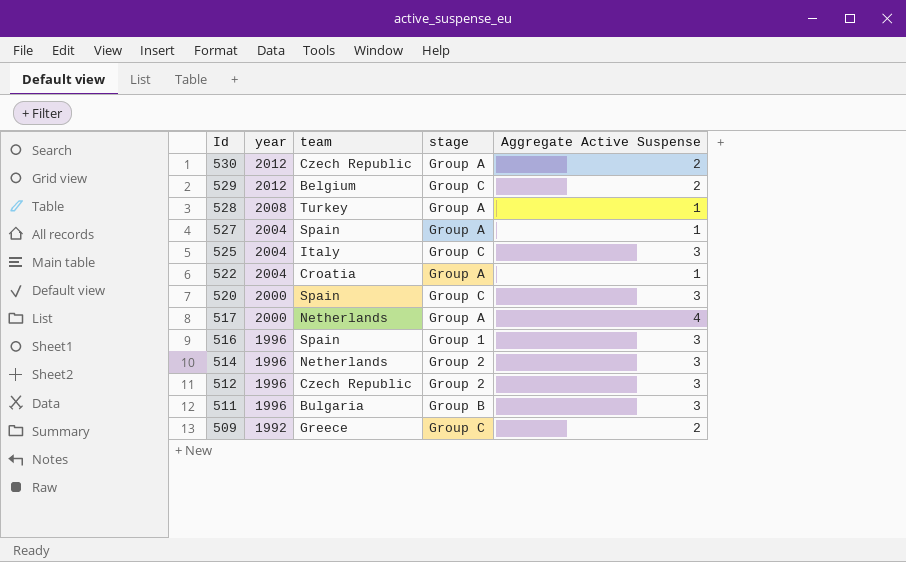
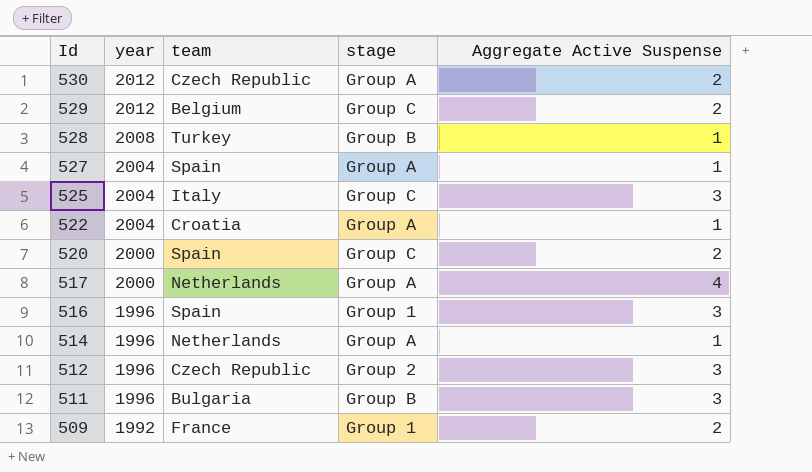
528 | stage: Group A -> Group B
520 | Aggregate Active Suspense: 3 -> 2
514 | stage: Group 2 -> Group A
514 | Aggregate Active Suspense: 3 -> 1
509 | team: Greece -> France
509 | stage: Group C -> Group 1

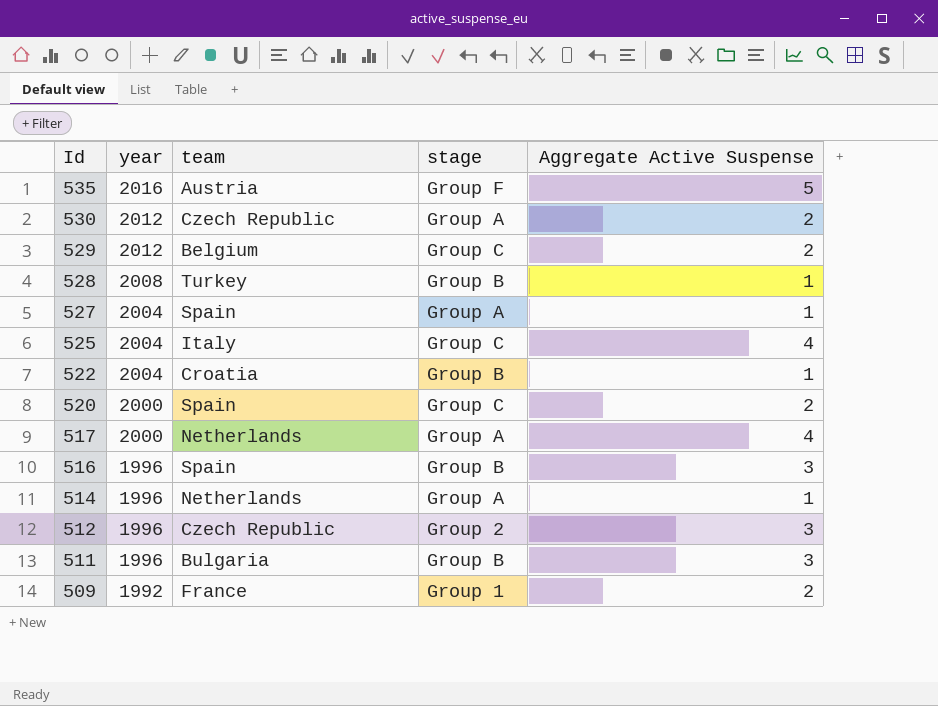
row 535: none -> 2016 | Austria | Group F | 5
525 | Aggregate Active Suspense: 3 -> 4
522 | stage: Group A -> Group B
516 | stage: Group 1 -> Group B

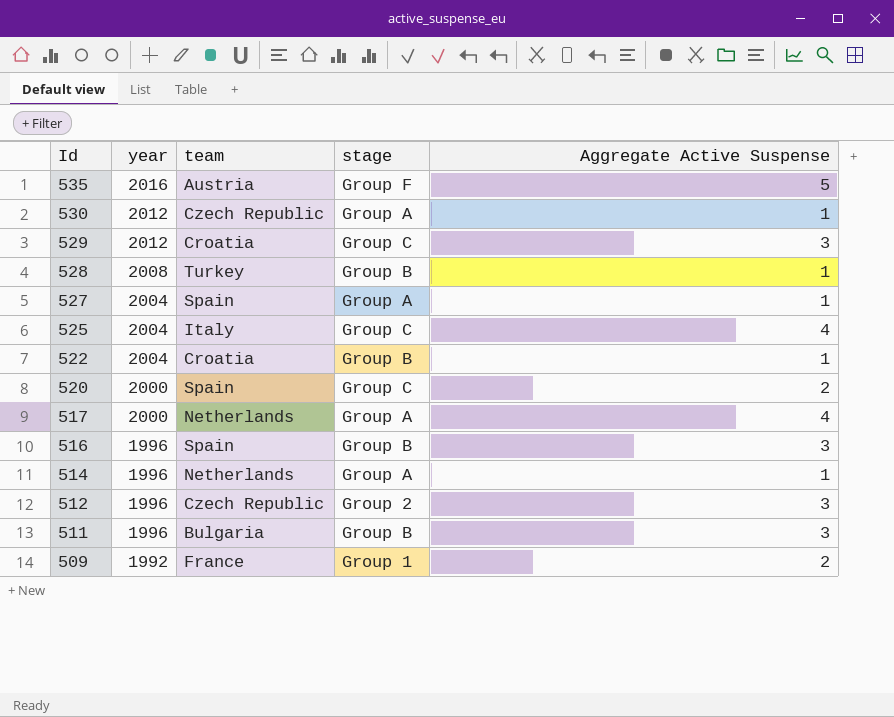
530 | Aggregate Active Suspense: 2 -> 1
529 | team: Belgium -> Croatia
529 | Aggregate Active Suspense: 2 -> 3

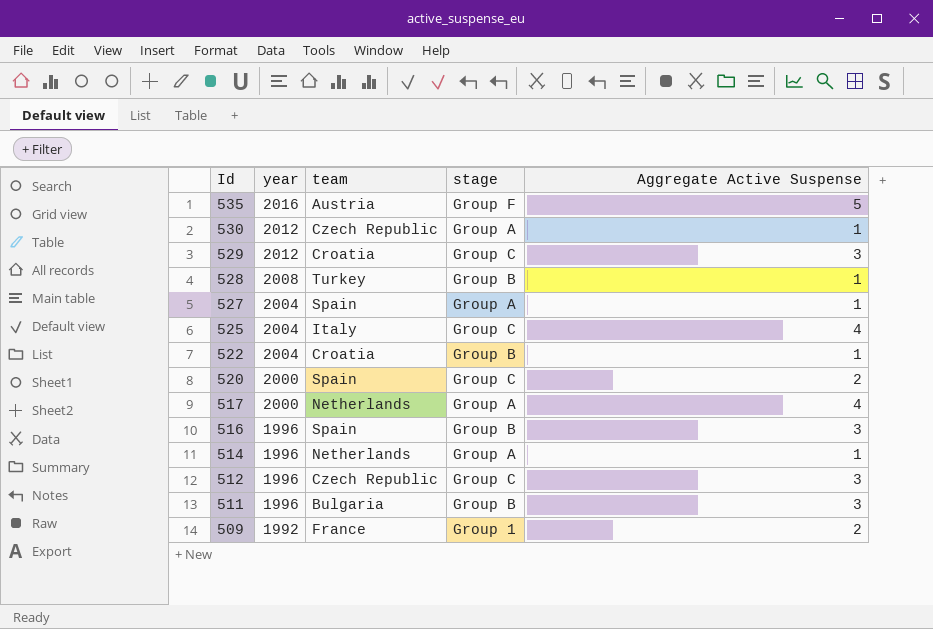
512 | stage: Group 2 -> Group C

